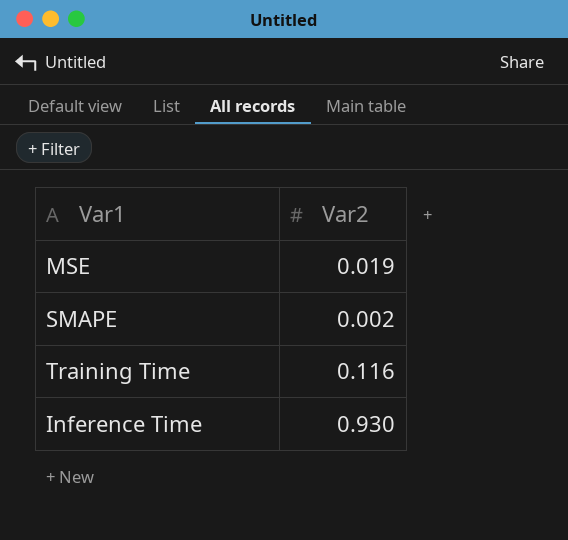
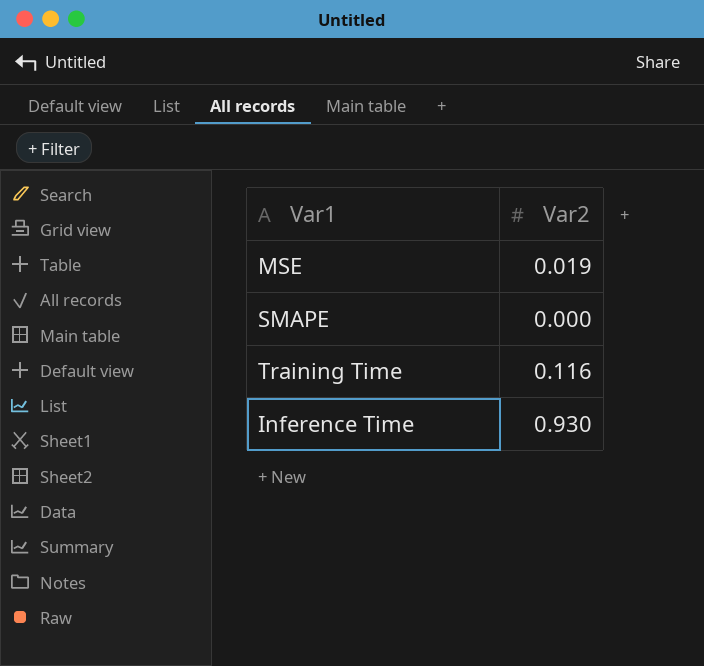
SMAPE | Var2: 0.002 -> 0.000

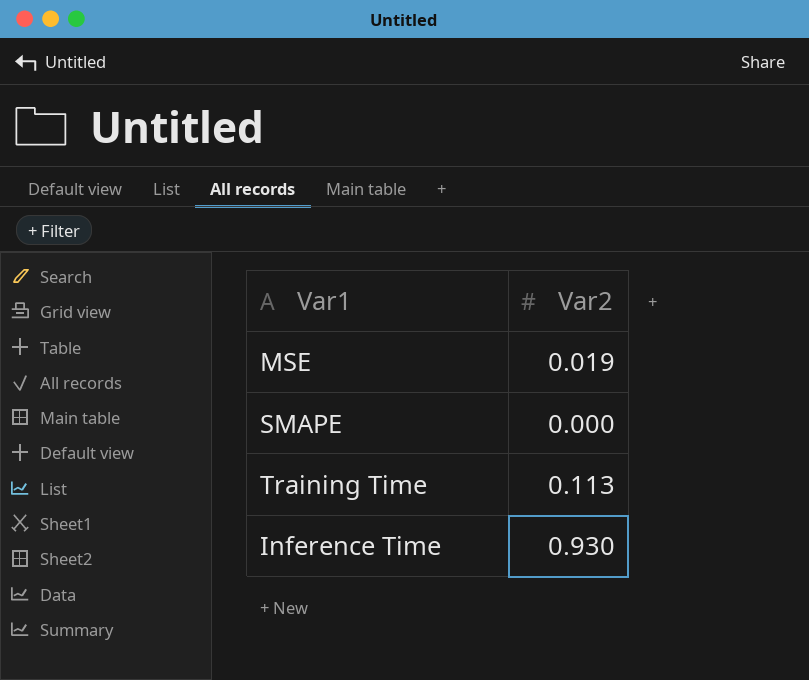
Training Time | Var2: 0.116 -> 0.113

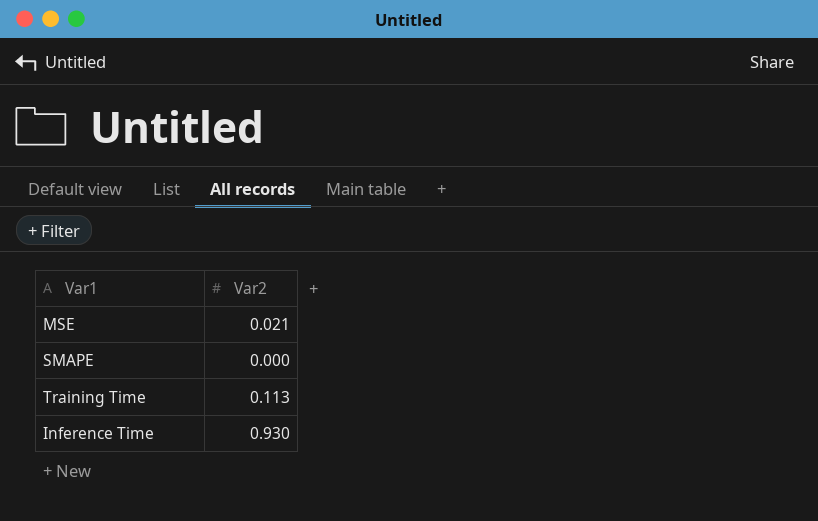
MSE | Var2: 0.019 -> 0.021

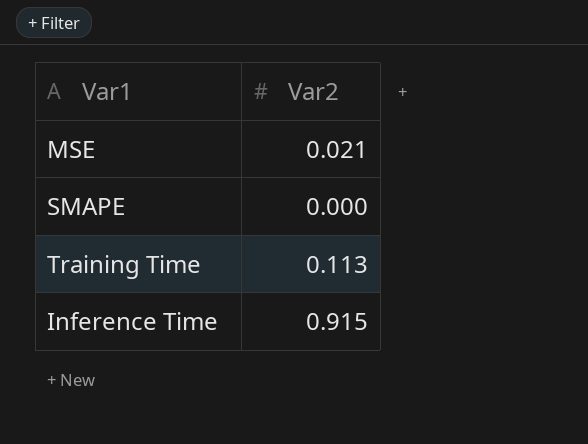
Inference Time | Var2: 0.930 -> 0.915

